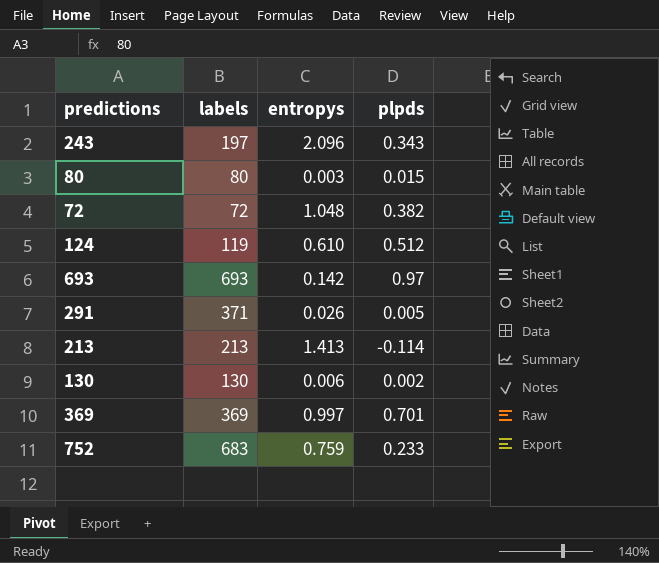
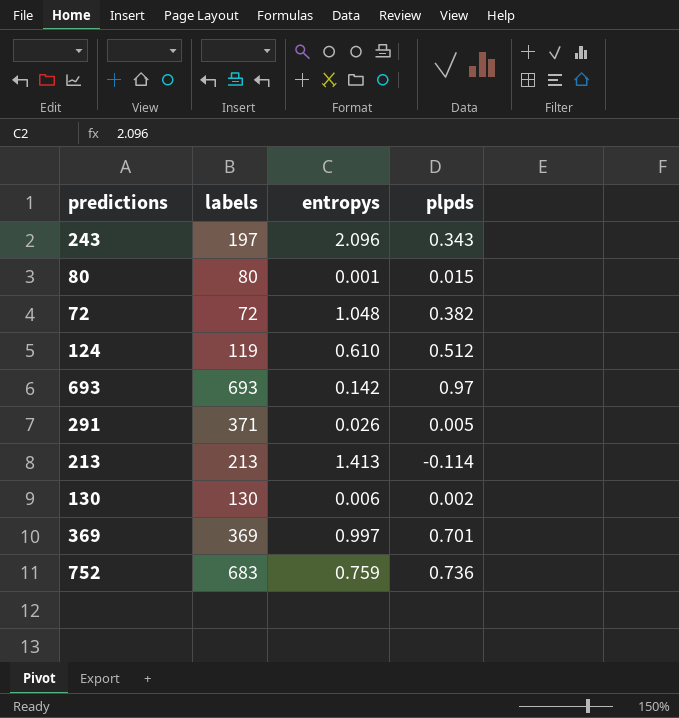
80 | entropys: 0.003 -> 0.001
752 | plpds: 0.233 -> 0.736

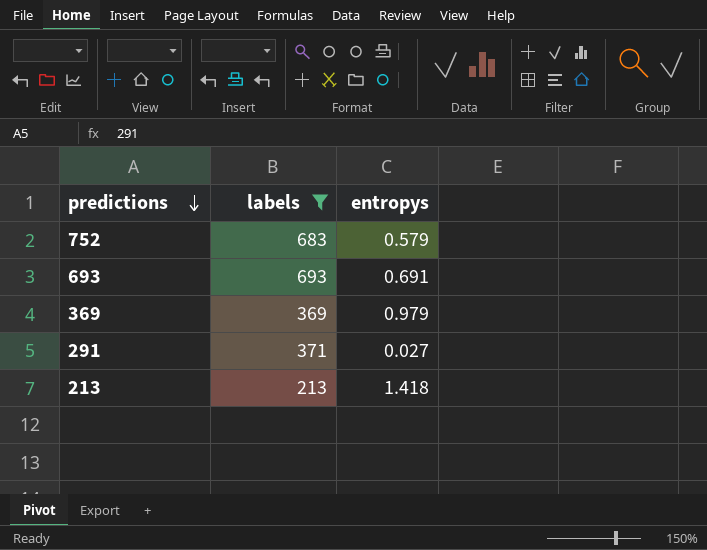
filter: none -> labels >= 213
row order: none -> predictions descending
column plpds | position: 4 -> none
752 | entropys: 0.759 -> 0.579
693 | entropys: 0.142 -> 0.691
369 | entropys: 0.997 -> 0.979
291 | entropys: 0.026 -> 0.027
213 | entropys: 1.413 -> 1.418

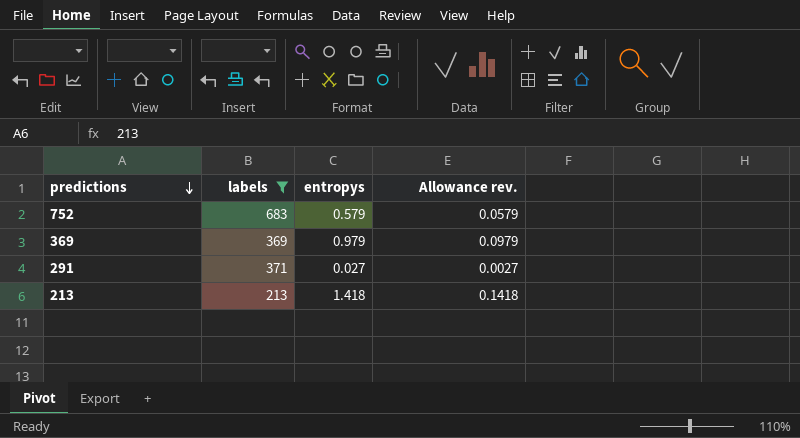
column Allowance rev. | formula: none -> [entropys] * 0.1
row 693: 693 | 0.691 -> none

